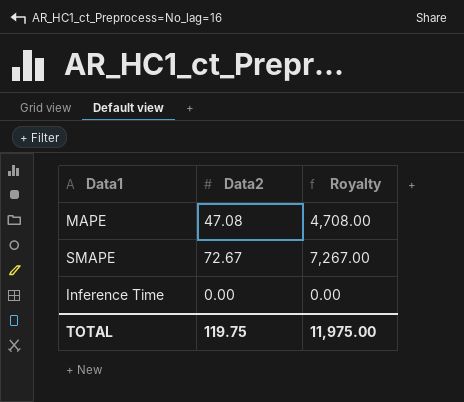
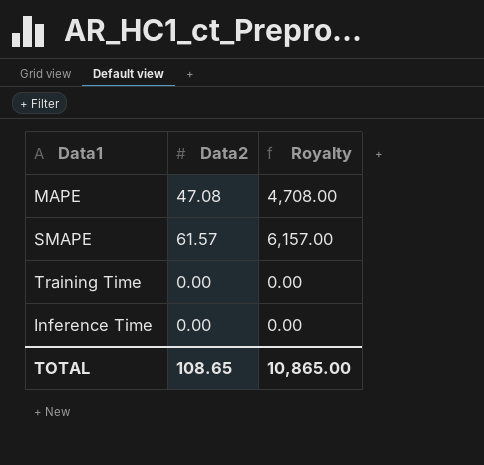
SMAPE | Data2: 72.67 -> 61.57
SMAPE | Royalty: 7,267.00 -> 6,157.00
row Training Time: none -> 0.00 | 0.00
TOTAL | Data2: 119.75 -> 108.65
TOTAL | Royalty: 11,975.00 -> 10,865.00

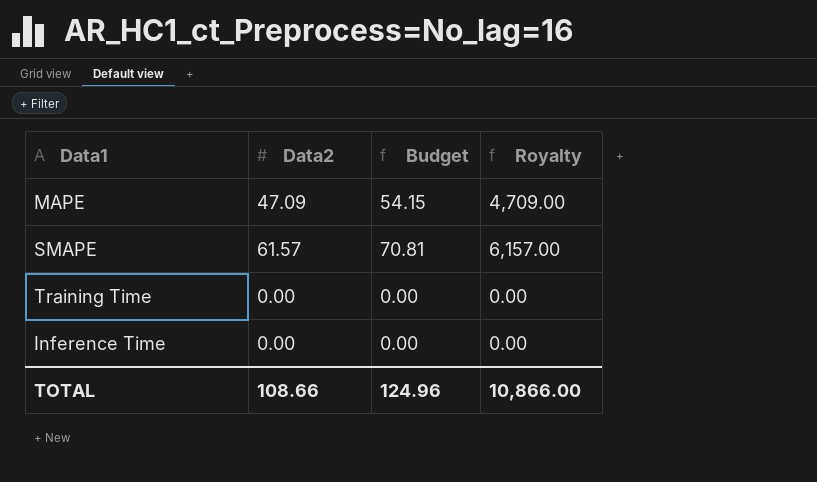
column Budget | formula: none -> [Data2] * 1.15
MAPE | Data2: 47.08 -> 47.09
MAPE | Royalty: 4,708.00 -> 4,709.00
TOTAL | Data2: 108.65 -> 108.66
TOTAL | Royalty: 10,865.00 -> 10,866.00

